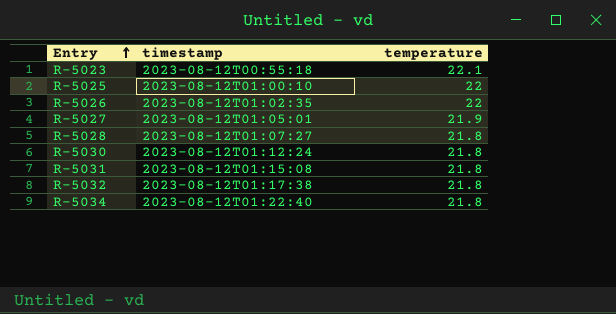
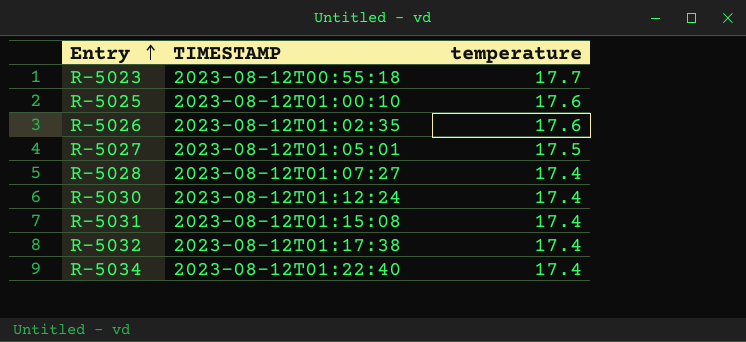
column name: timestamp -> TIMESTAMP
R-5023 | temperature: 22.1 -> 17.7
R-5025 | temperature: 22 -> 17.6
R-5026 | temperature: 22 -> 17.6
R-5027 | temperature: 21.9 -> 17.5
R-5028 | temperature: 21.8 -> 17.4
R-5030 | temperature: 21.8 -> 17.4
R-5031 | temperature: 21.8 -> 17.4
R-5032 | temperature: 21.8 -> 17.4
R-5034 | temperature: 21.8 -> 17.4

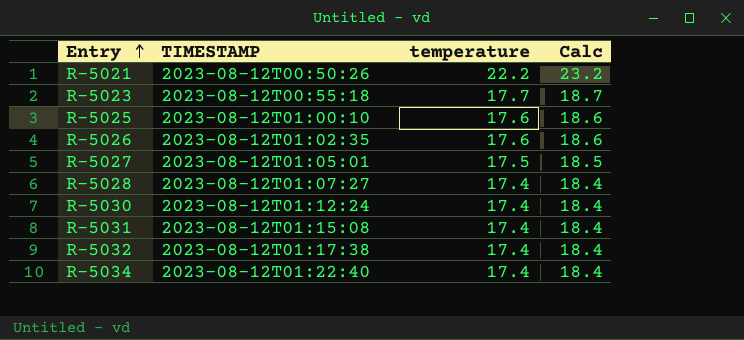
column Calc | formula: none -> [temperature] + 1
row R-5021: none -> 2023-08-12T00:50:26 | 22.2 | 23.2

